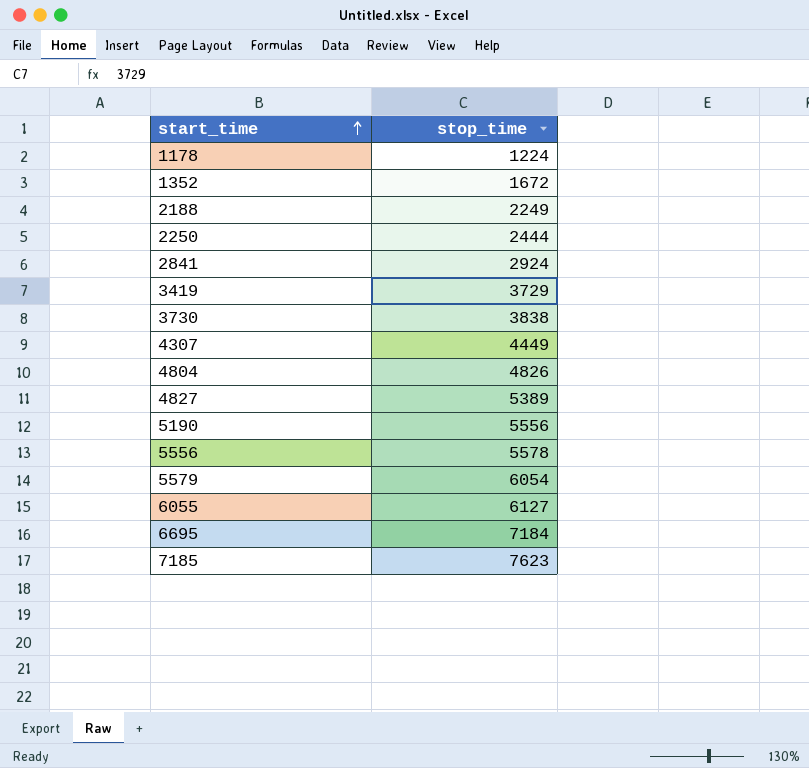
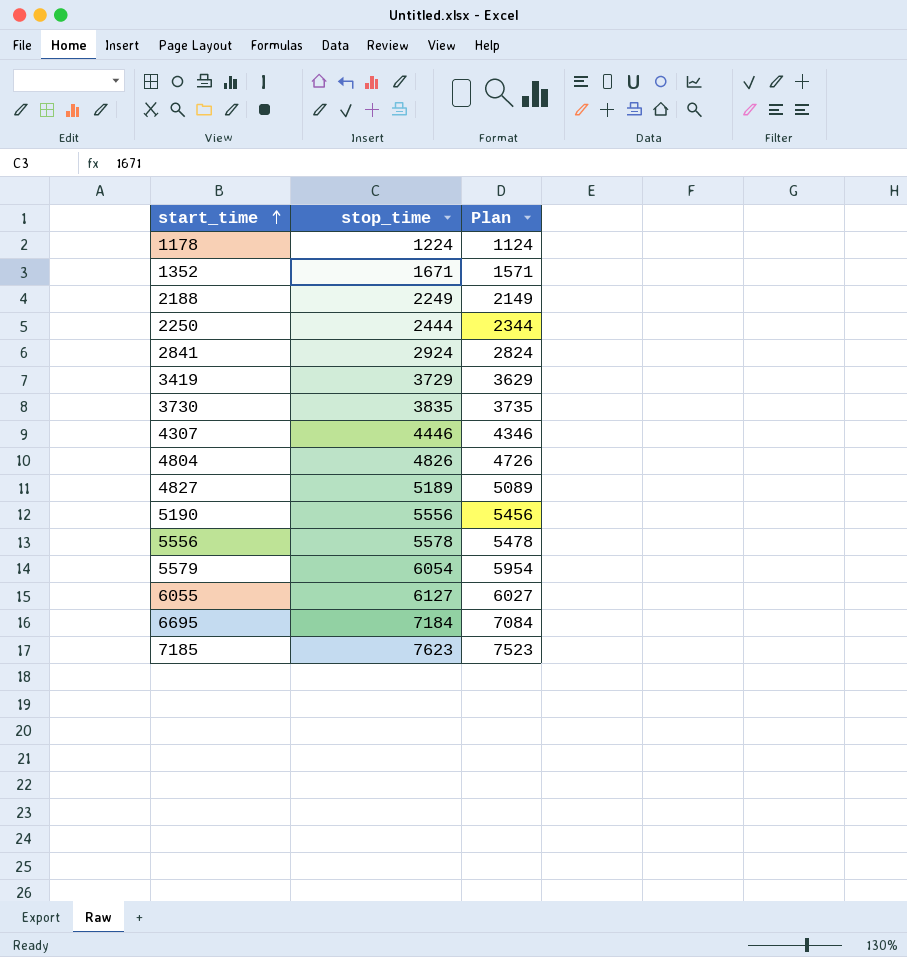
column Plan | formula: none -> [stop_time] - 100
1352 | stop_time: 1672 -> 1671
3730 | stop_time: 3838 -> 3835
4307 | stop_time: 4449 -> 4446
4827 | stop_time: 5389 -> 5189

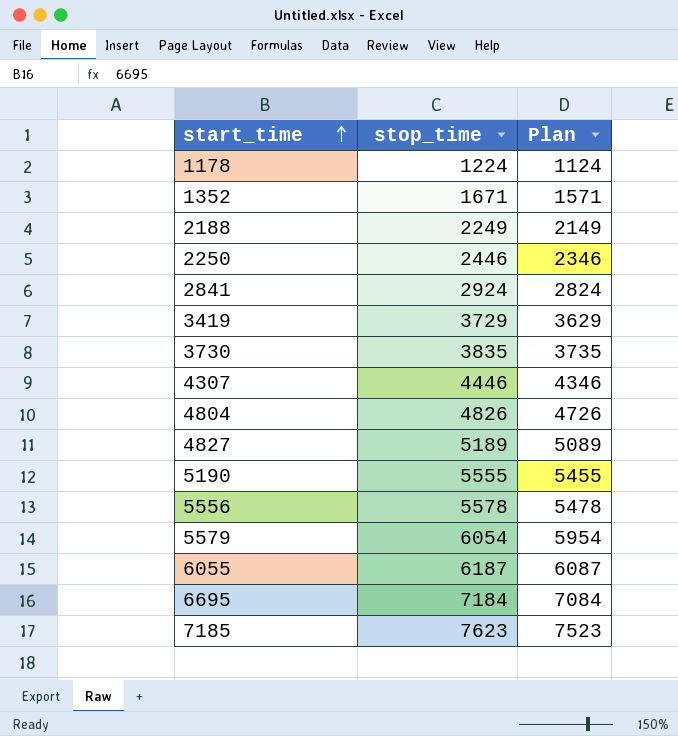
2250 | stop_time: 2444 -> 2446
2250 | Plan: 2344 -> 2346
5190 | stop_time: 5556 -> 5555
5190 | Plan: 5456 -> 5455
6055 | stop_time: 6127 -> 6187
6055 | Plan: 6027 -> 6087

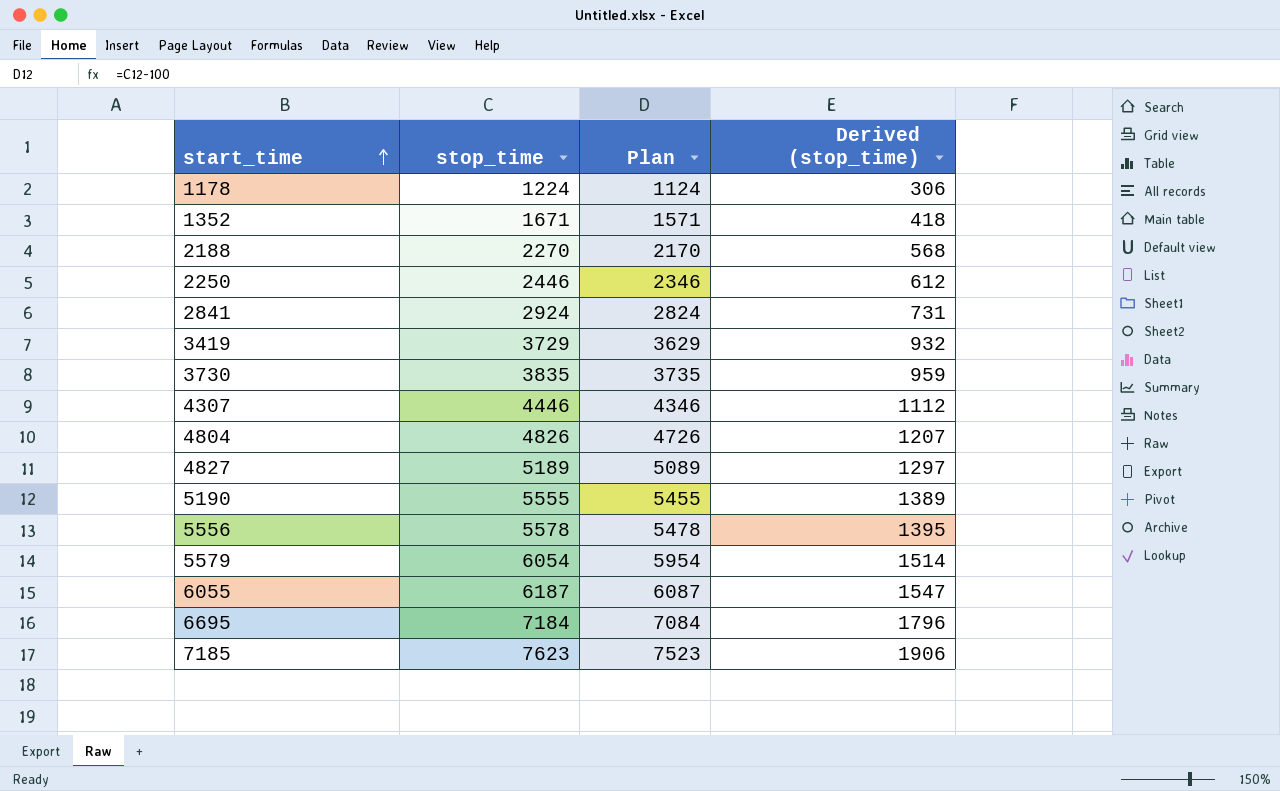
column Derived (stop_time) | formula: none -> [stop_time] * 0.25
2188 | stop_time: 2249 -> 2270
2188 | Plan: 2149 -> 2170

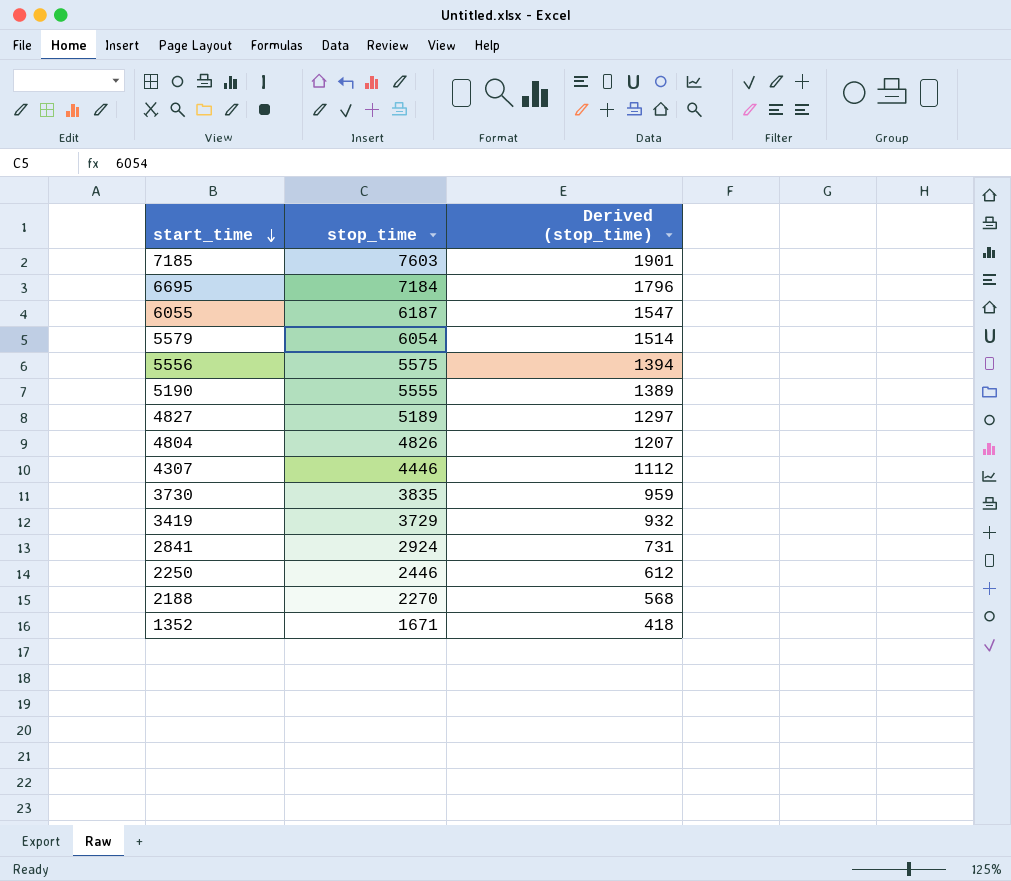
row order: start_time ascending -> start_time descending
column Plan | formula: [stop_time] - 100 -> none
row 1178: 1224 | 1124 | 306 -> none
7185 | stop_time: 7623 -> 7603
7185 | Derived (stop_time): 1906 -> 1901
5556 | stop_time: 5578 -> 5575
5556 | Derived (stop_time): 1395 -> 1394

